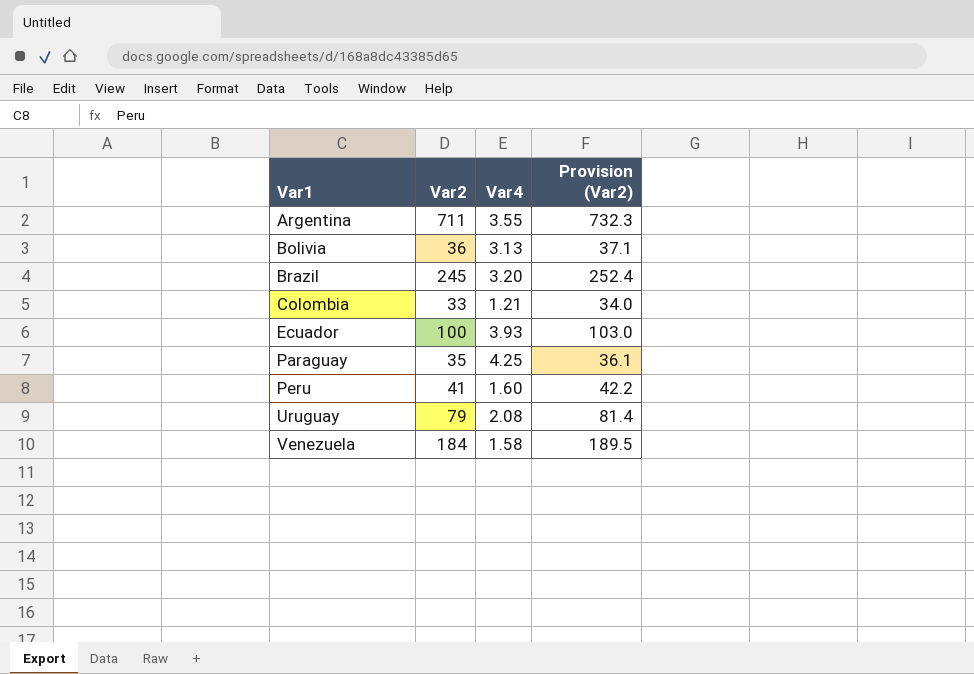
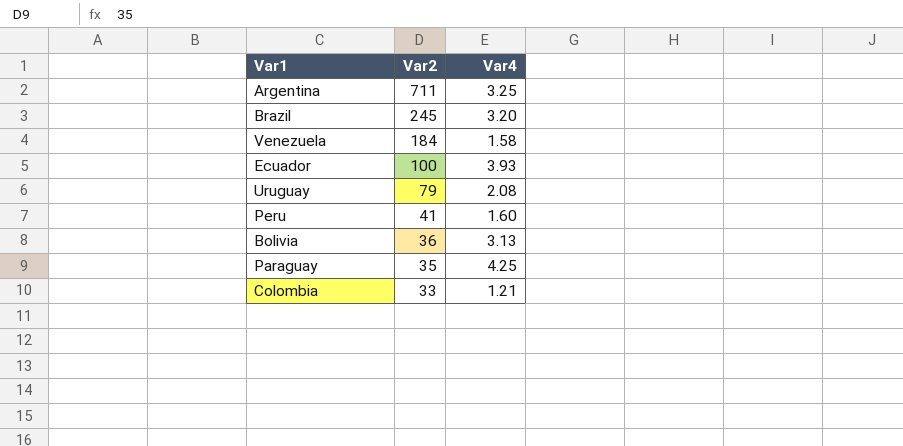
row order: Var1 ascending -> Var2 descending
column Provision (Var2) | formula: [Var2] * 1.03 -> none
Argentina | Var4: 3.55 -> 3.25

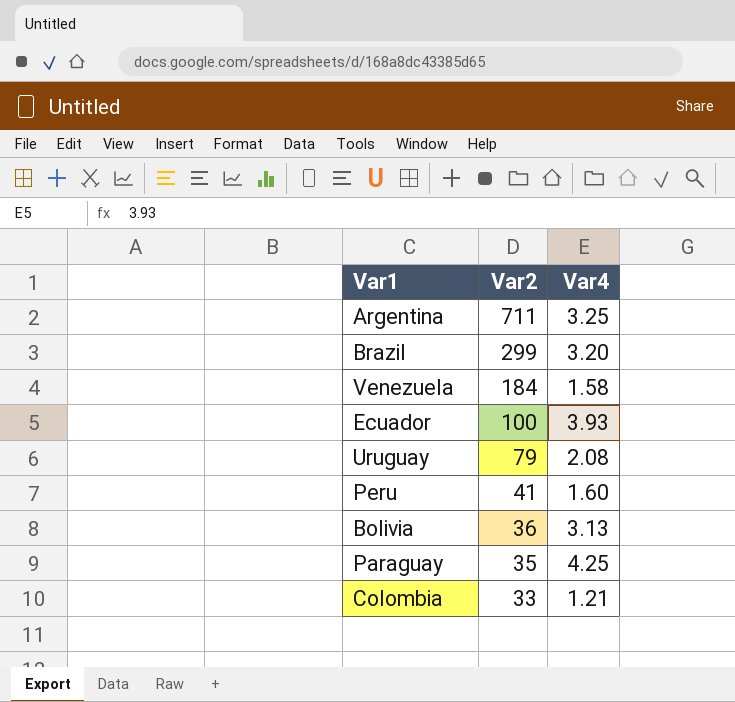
Brazil | Var2: 245 -> 299

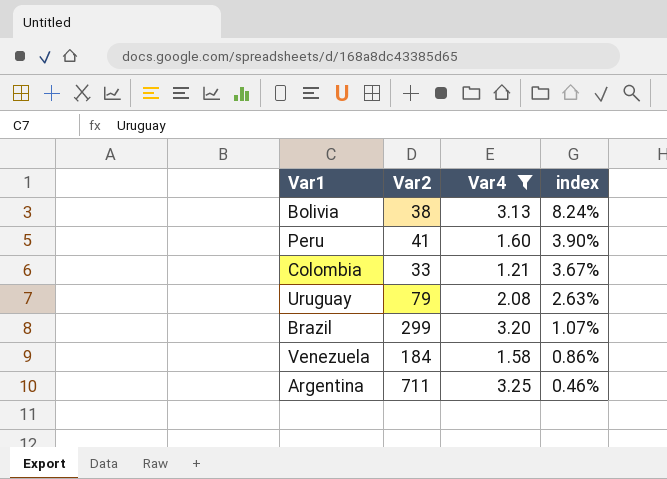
filter: none -> Var4 <= 3.25
row order: Var2 descending -> index descending
column index | formula: none -> [Var4] / [Var2]
Bolivia | Var2: 36 -> 38

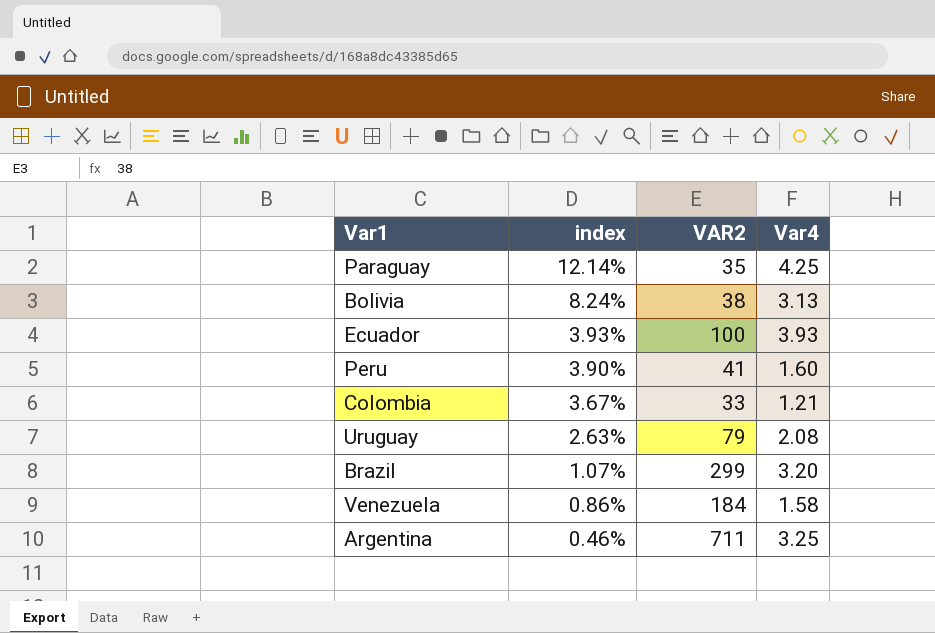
filter: Var4 <= 3.25 -> none
column index | position: 4 -> 2
column name: Var2 -> VAR2

